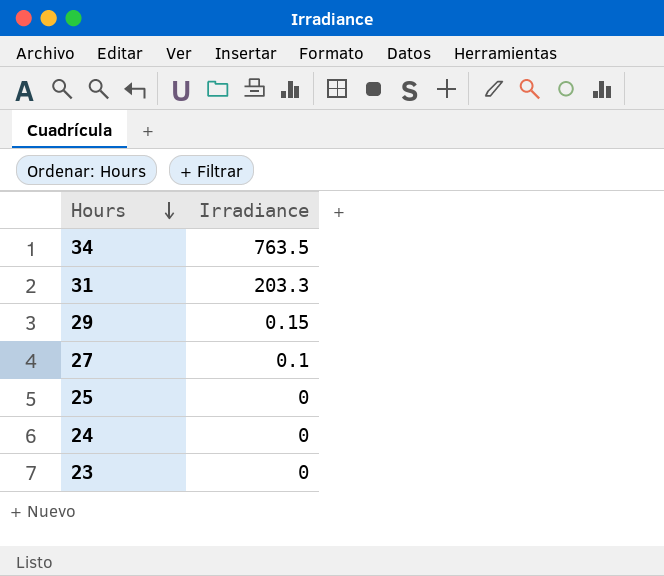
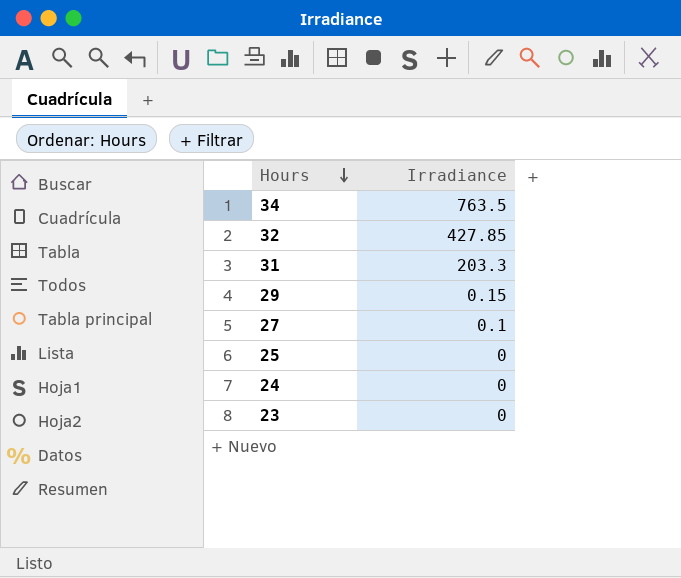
row 32: none -> 427.85

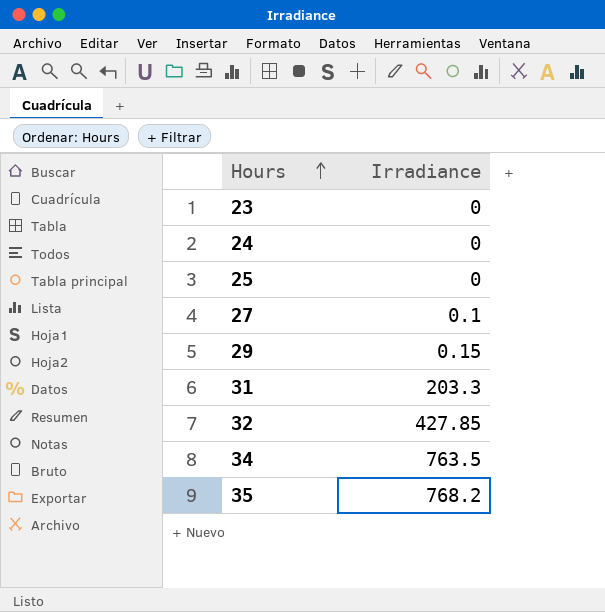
row order: Hours descending -> Hours ascending
row 35: none -> 768.2

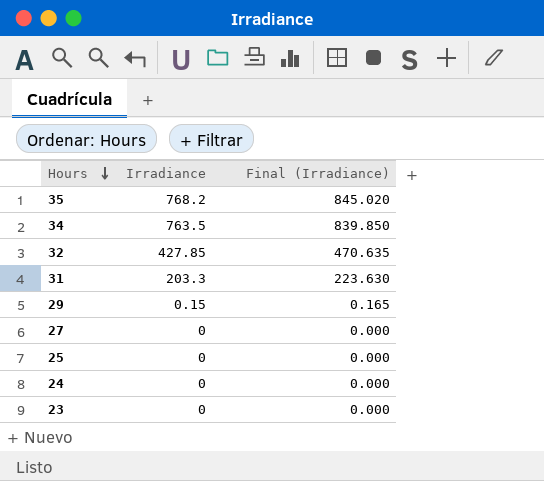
row order: Hours ascending -> Hours descending
column Final (Irradiance) | formula: none -> [Irradiance] * 1.1
27 | Irradiance: 0.1 -> 0

